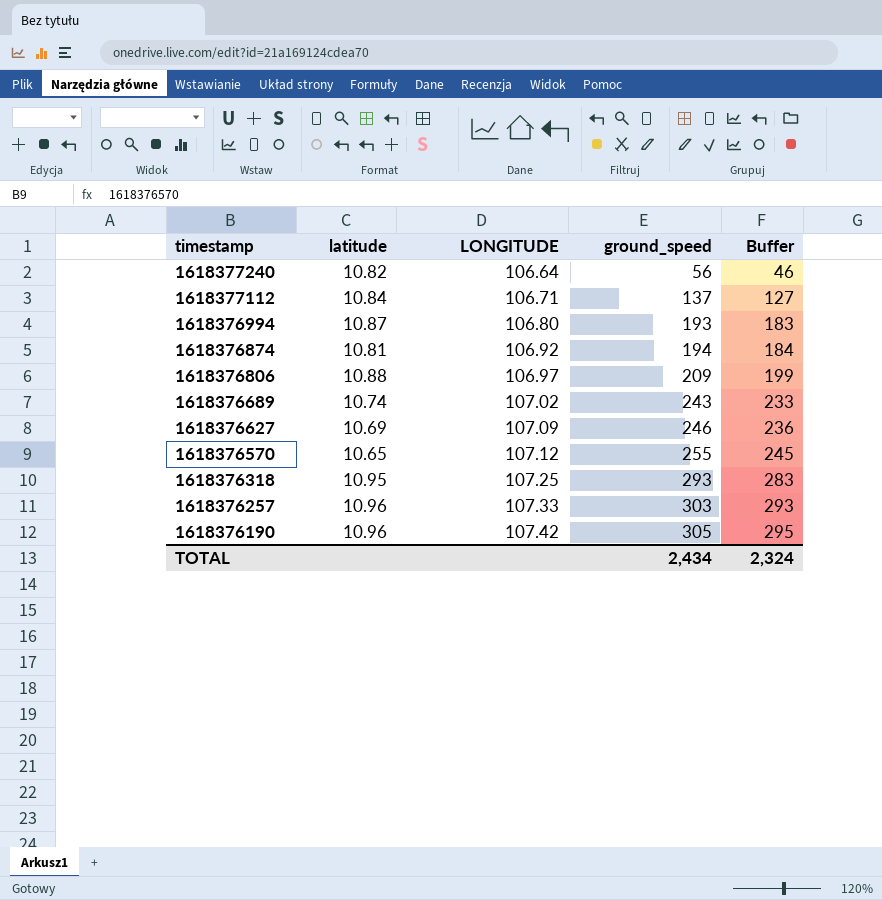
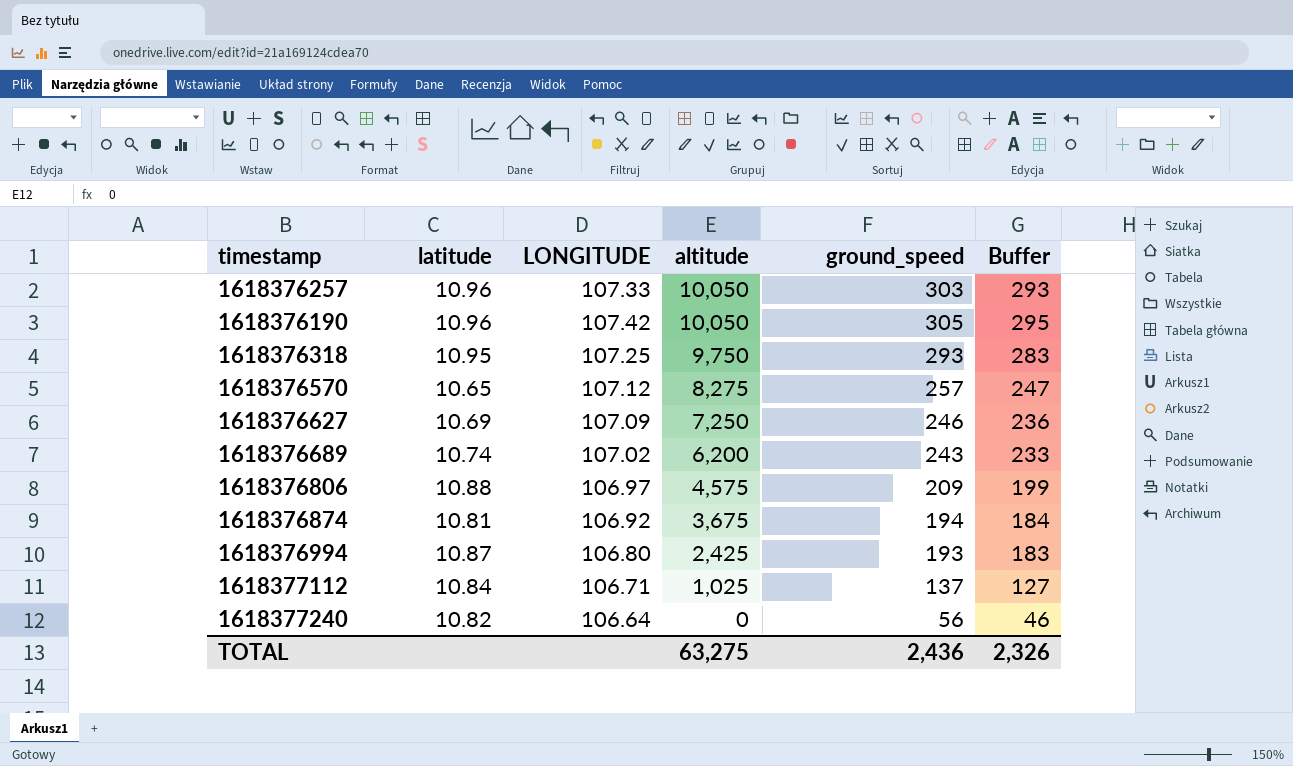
row order: timestamp descending -> altitude descending
column altitude | position: none -> 4
1618376570 | ground_speed: 255 -> 257
1618376570 | Buffer: 245 -> 247
TOTAL | ground_speed: 2,434 -> 2,436
TOTAL | Buffer: 2,324 -> 2,326

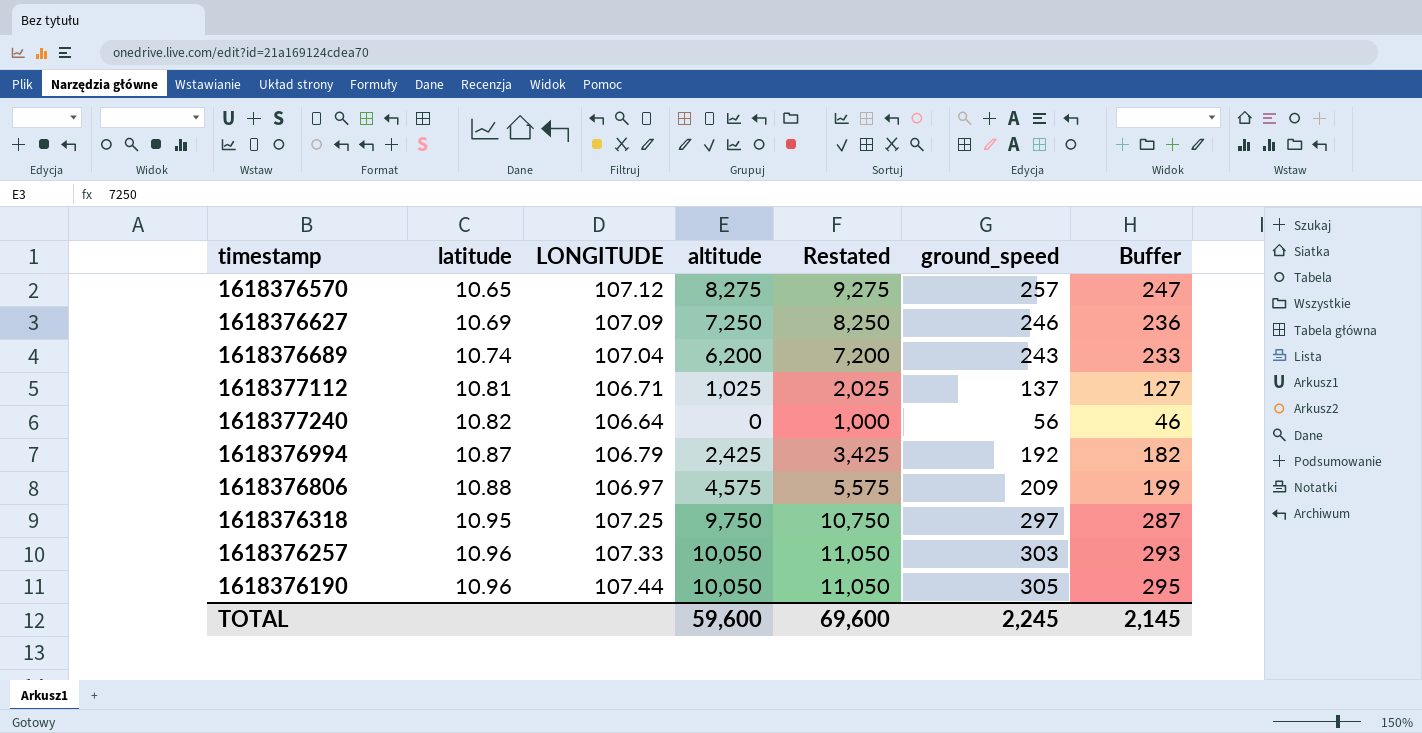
row order: altitude descending -> latitude ascending
column Restated | formula: none -> [altitude] + 1000
row 1618376874: 10.81 | 106.92 | 3,675 | 194 | 184 -> none
1618376689 | LONGITUDE: 107.02 -> 107.04
1618377112 | latitude: 10.84 -> 10.81
1618376994 | LONGITUDE: 106.80 -> 106.79
1618376994 | ground_speed: 193 -> 192
1618376994 | Buffer: 183 -> 182
1618376318 | ground_speed: 293 -> 297
1618376318 | Buffer: 283 -> 287
1618376190 | LONGITUDE: 107.42 -> 107.44
TOTAL | altitude: 63,275 -> 59,600
TOTAL | ground_speed: 2,436 -> 2,245
TOTAL | Buffer: 2,326 -> 2,145

